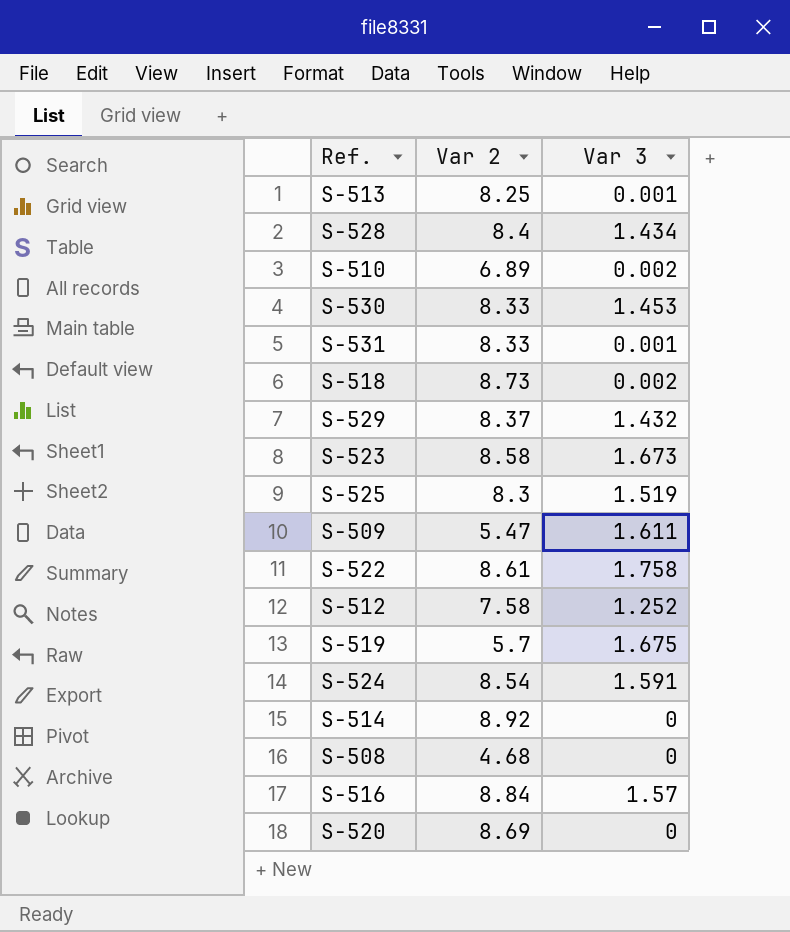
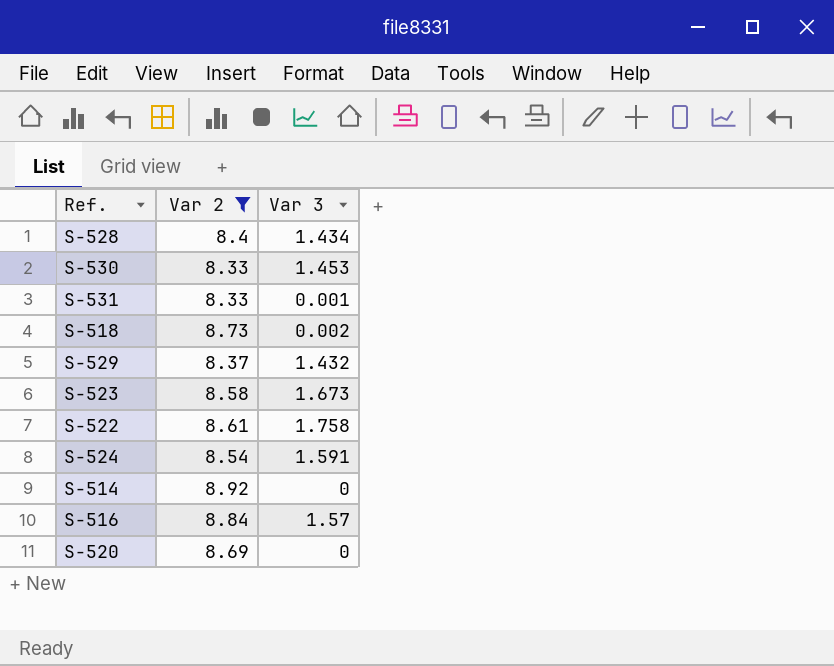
filter: none -> Var 2 >= 8.33

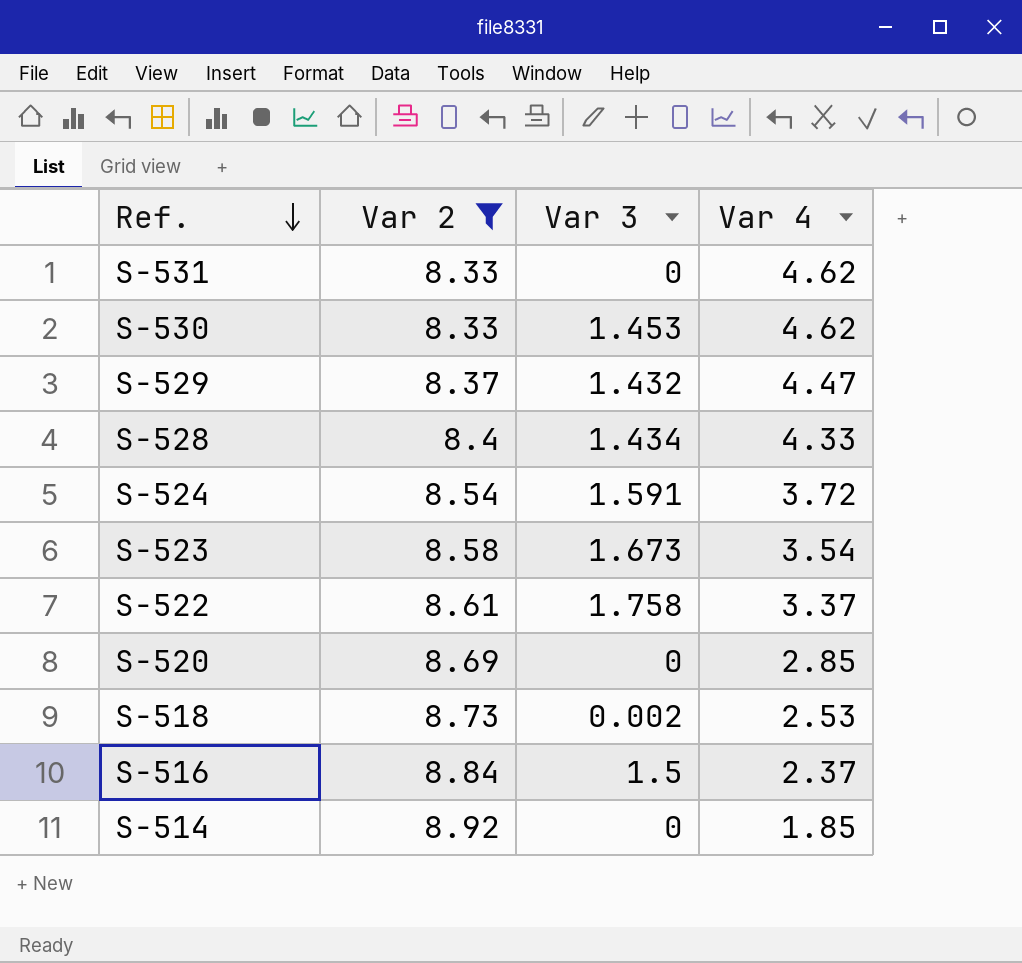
row order: none -> Ref. descending
column Var 4 | position: none -> 4
S-531 | Var 3: 0.001 -> 0
S-516 | Var 3: 1.57 -> 1.5

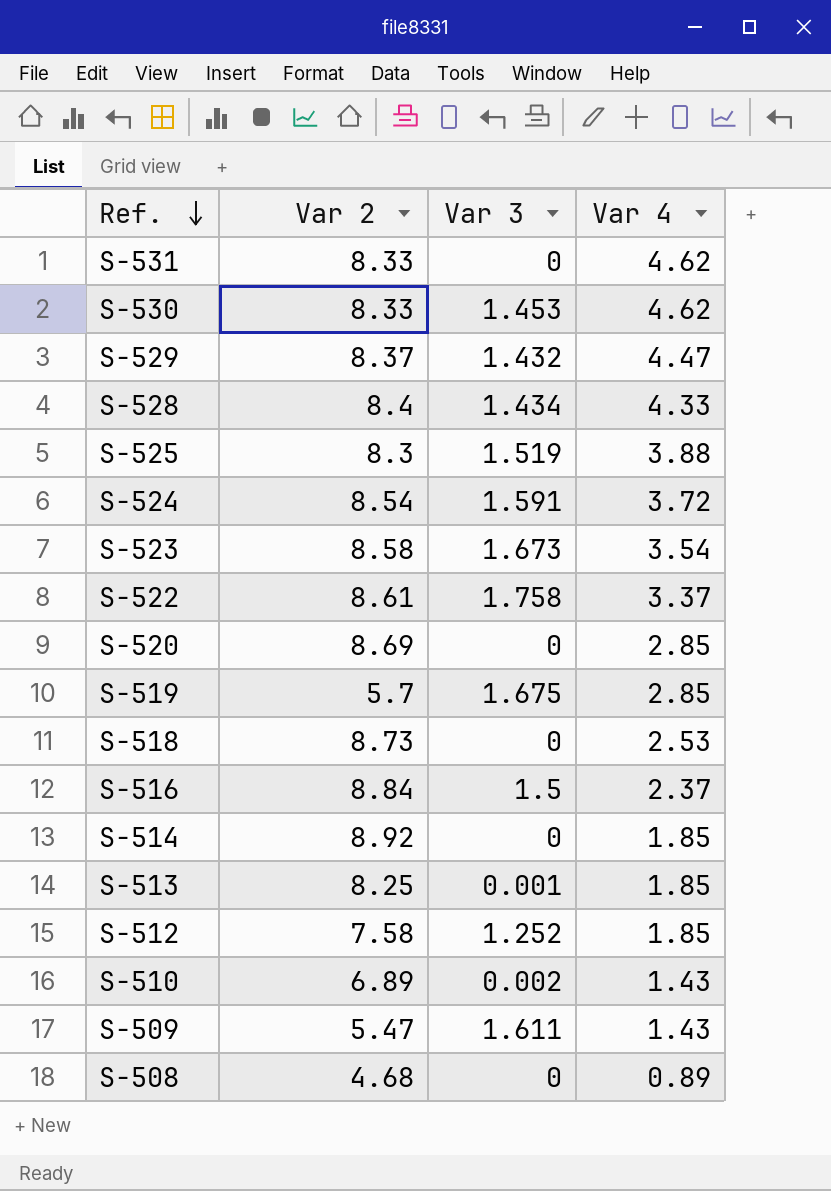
filter: Var 2 >= 8.33 -> none
S-518 | Var 3: 0.002 -> 0

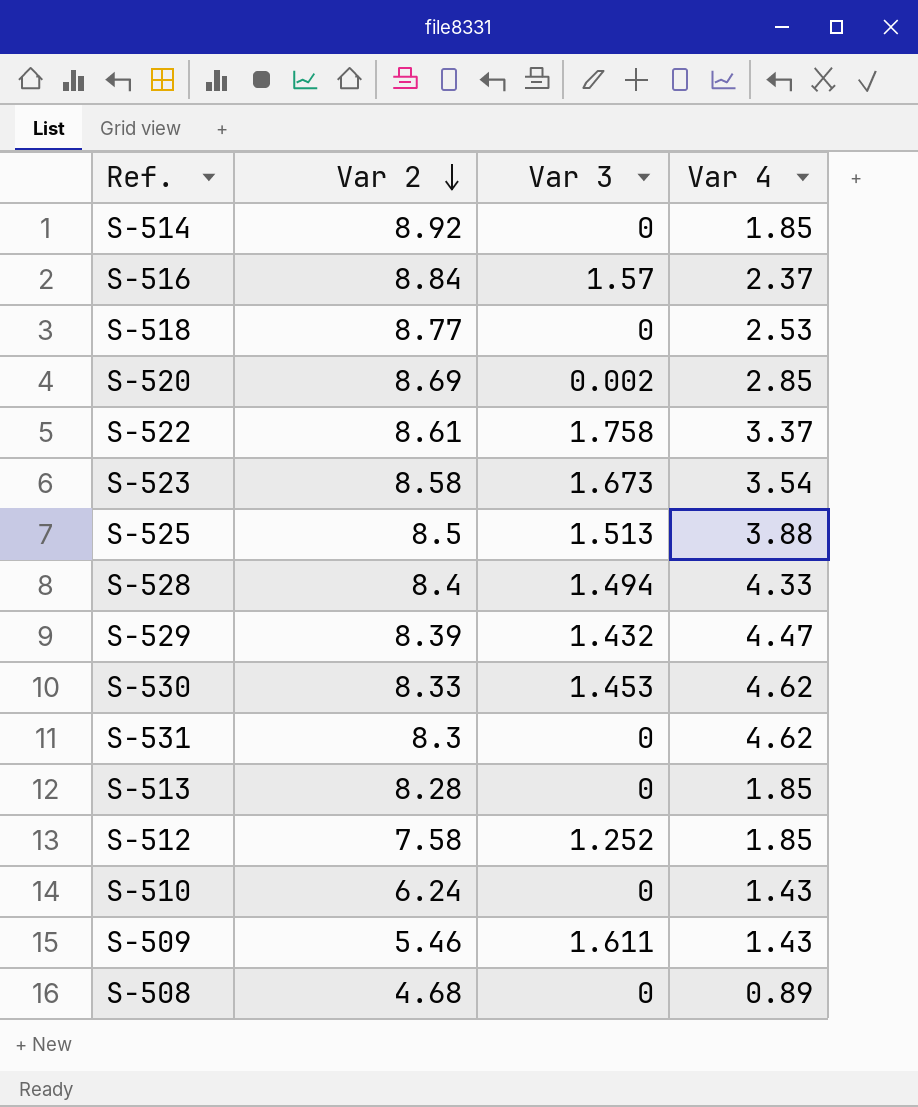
row order: Ref. descending -> Var 2 descending
row S-524: 8.54 | 1.591 | 3.72 -> none
row S-519: 5.7 | 1.675 | 2.85 -> none
S-516 | Var 3: 1.5 -> 1.57
S-518 | Var 2: 8.73 -> 8.77
S-520 | Var 3: 0 -> 0.002
S-525 | Var 2: 8.3 -> 8.5
S-525 | Var 3: 1.519 -> 1.513
S-528 | Var 3: 1.434 -> 1.494
S-529 | Var 2: 8.37 -> 8.39
S-531 | Var 2: 8.33 -> 8.3
S-513 | Var 2: 8.25 -> 8.28
S-513 | Var 3: 0.001 -> 0
S-510 | Var 2: 6.89 -> 6.24
S-510 | Var 3: 0.002 -> 0
S-509 | Var 2: 5.47 -> 5.46

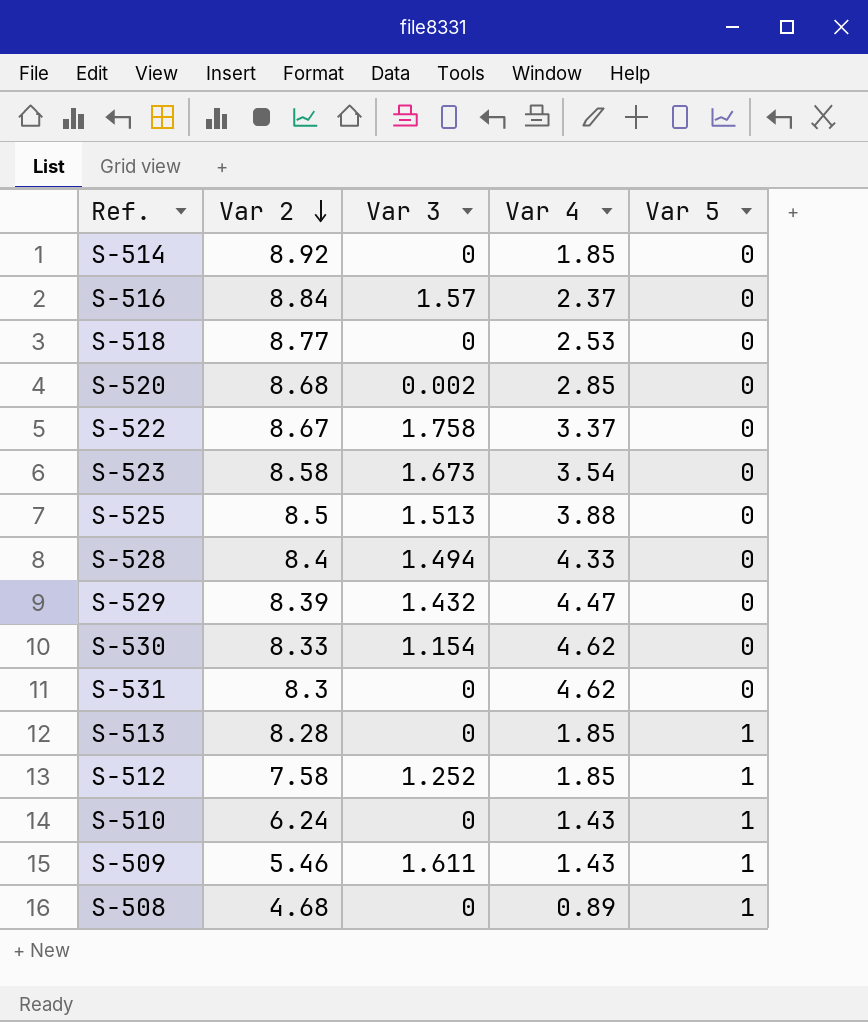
column Var 5 | position: none -> 5
S-520 | Var 2: 8.69 -> 8.68
S-522 | Var 2: 8.61 -> 8.67
S-530 | Var 3: 1.453 -> 1.154

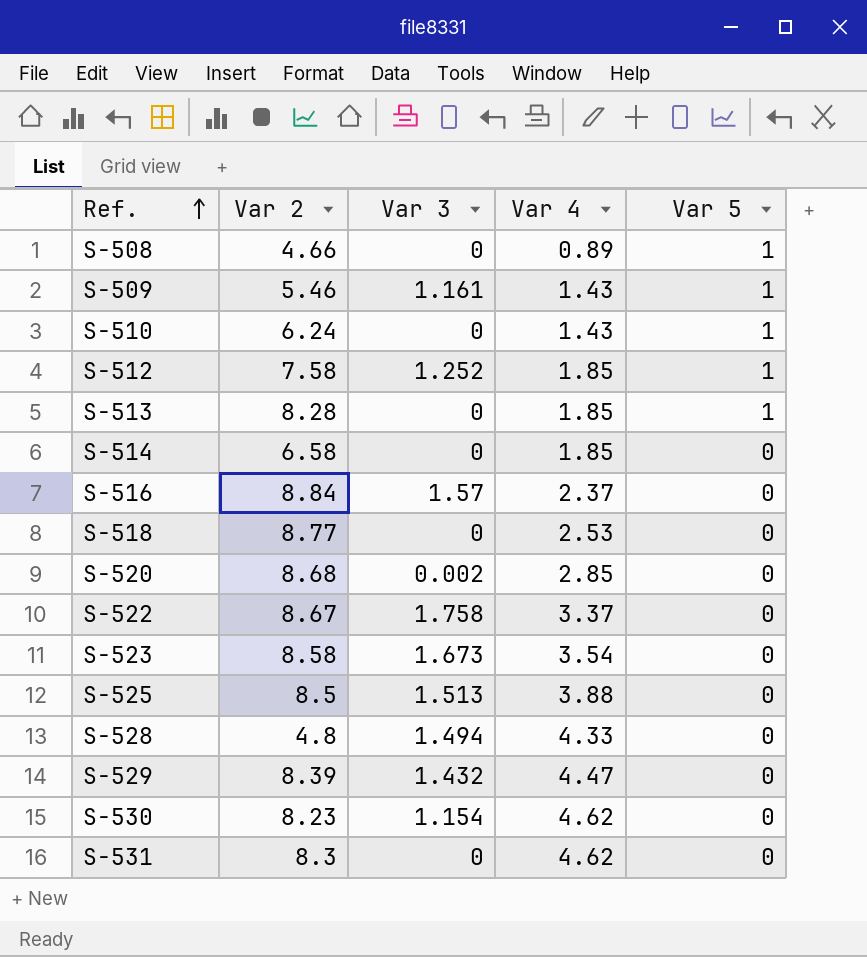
row order: Var 2 descending -> Ref. ascending
S-508 | Var 2: 4.68 -> 4.66
S-509 | Var 3: 1.611 -> 1.161
S-514 | Var 2: 8.92 -> 6.58
S-528 | Var 2: 8.4 -> 4.8
S-530 | Var 2: 8.33 -> 8.23

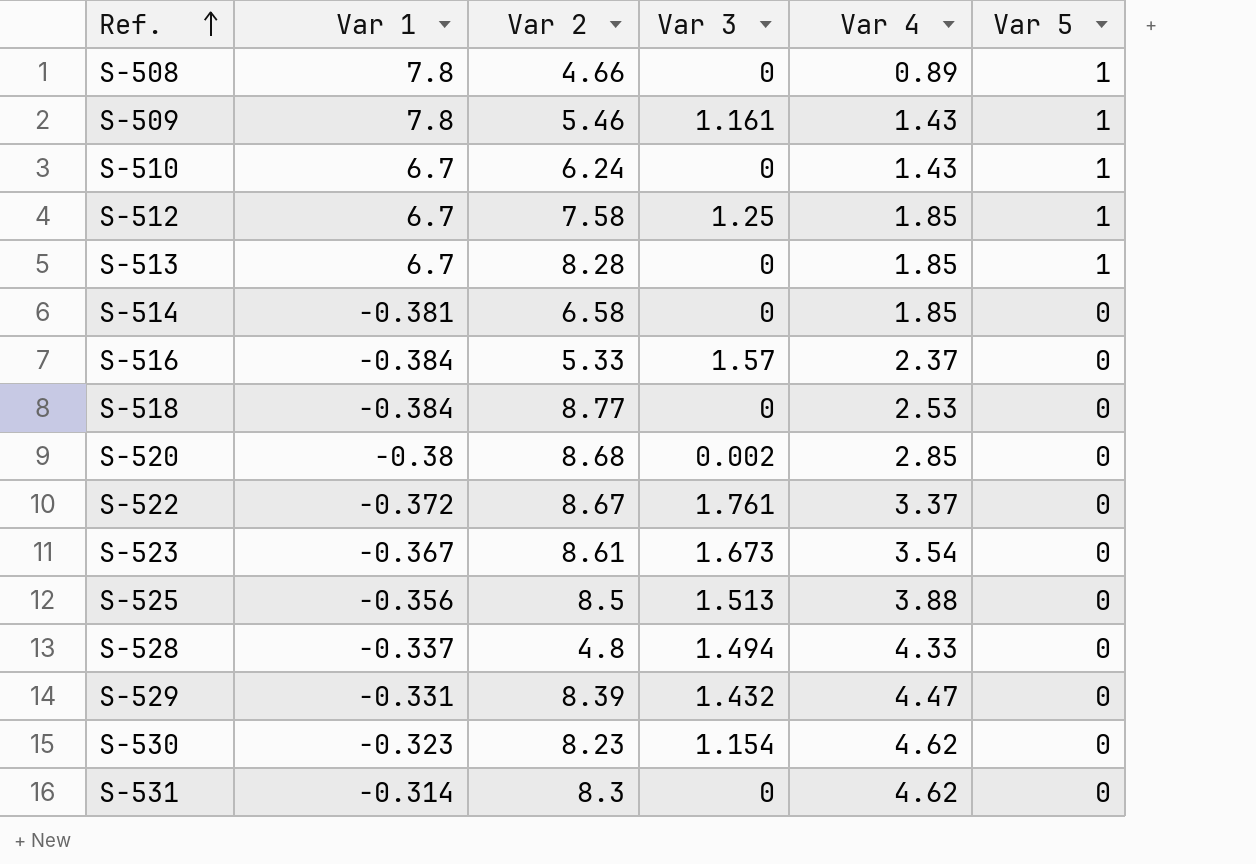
column Var 1 | position: none -> 2
S-512 | Var 3: 1.252 -> 1.25
S-516 | Var 2: 8.84 -> 5.33
S-522 | Var 3: 1.758 -> 1.761
S-523 | Var 2: 8.58 -> 8.61

